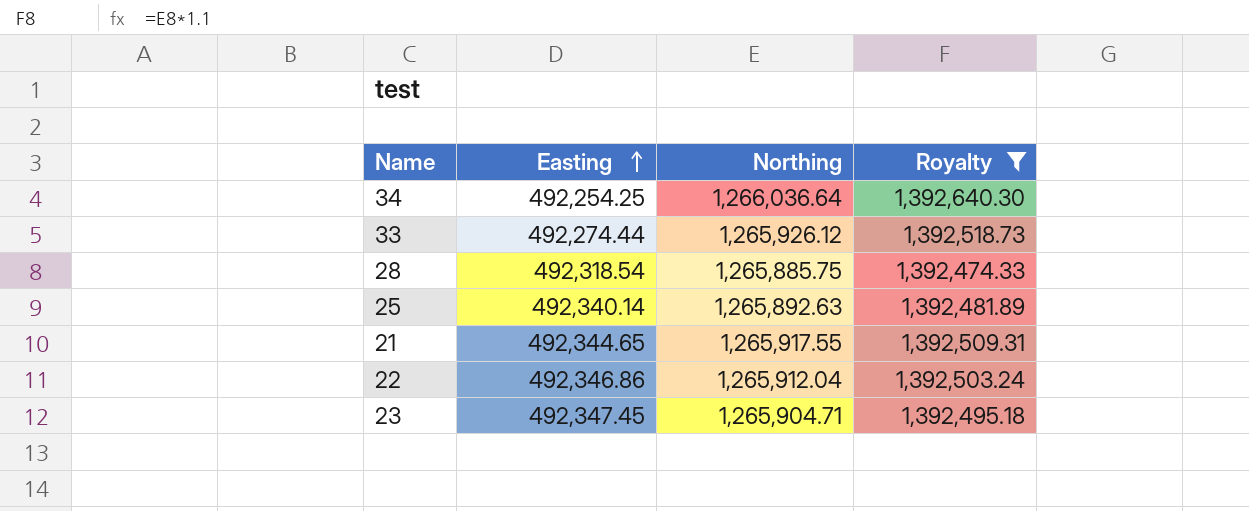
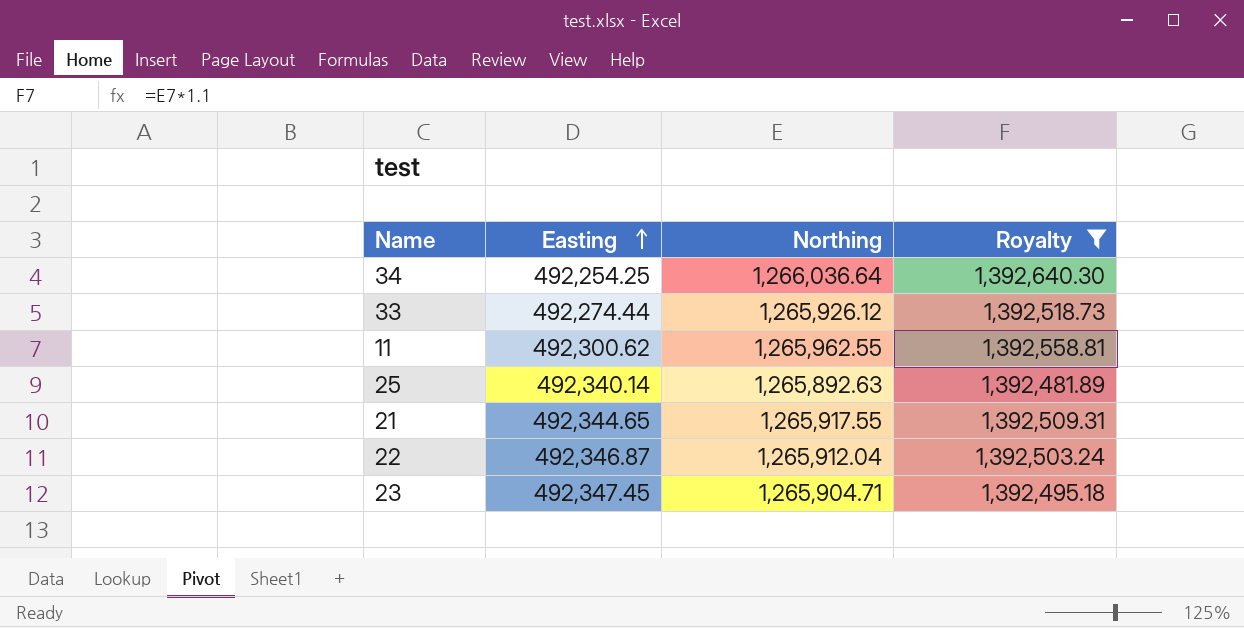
row 28: 492,318.54 | 1,265,885.75 | 1,392,474.33 -> none
row 11: none -> 492,300.62 | 1,265,962.55 | 1,392,558.81
22 | Easting: 492,346.86 -> 492,346.87

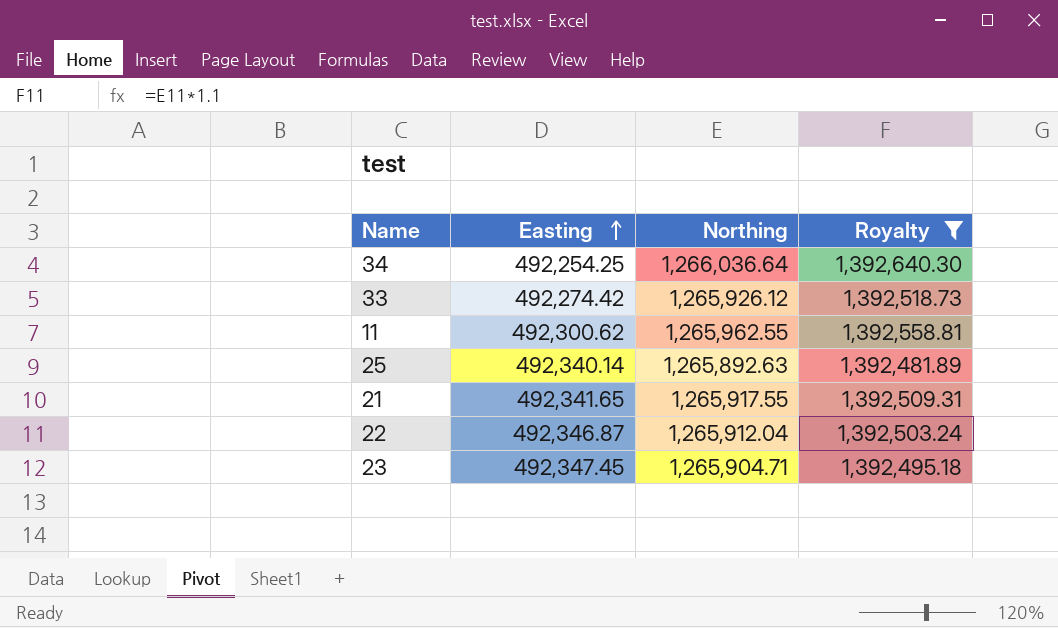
33 | Easting: 492,274.44 -> 492,274.42
21 | Easting: 492,344.65 -> 492,341.65

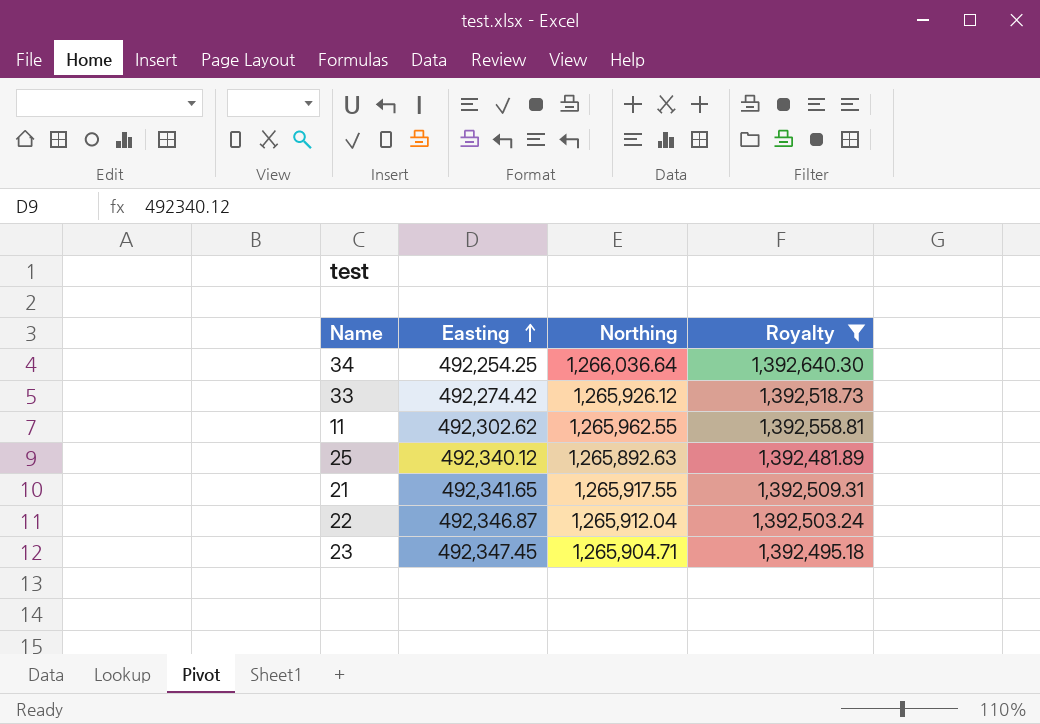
11 | Easting: 492,300.62 -> 492,302.62
25 | Easting: 492,340.14 -> 492,340.12

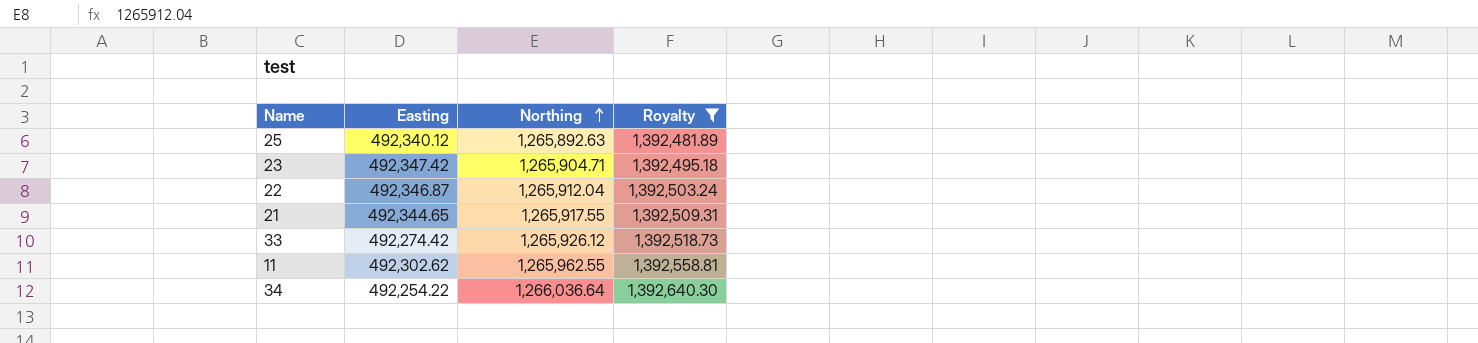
row order: Easting ascending -> Northing ascending
23 | Easting: 492,347.45 -> 492,347.42
21 | Easting: 492,341.65 -> 492,344.65
34 | Easting: 492,254.25 -> 492,254.22

